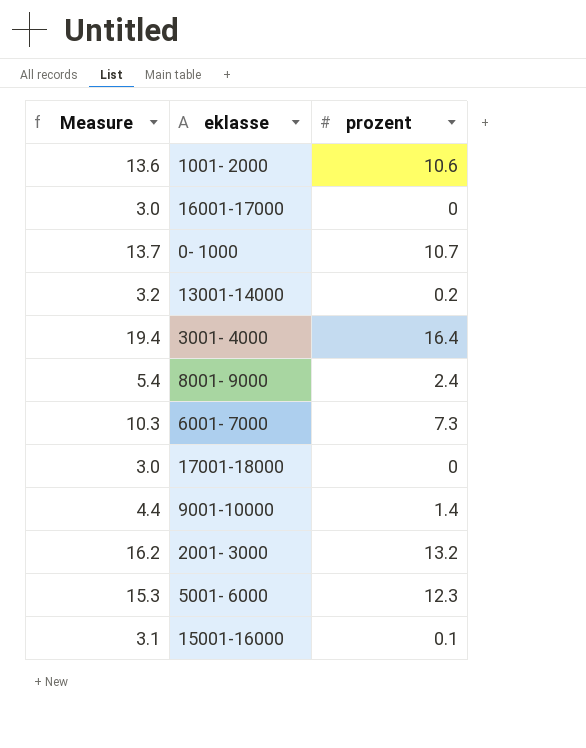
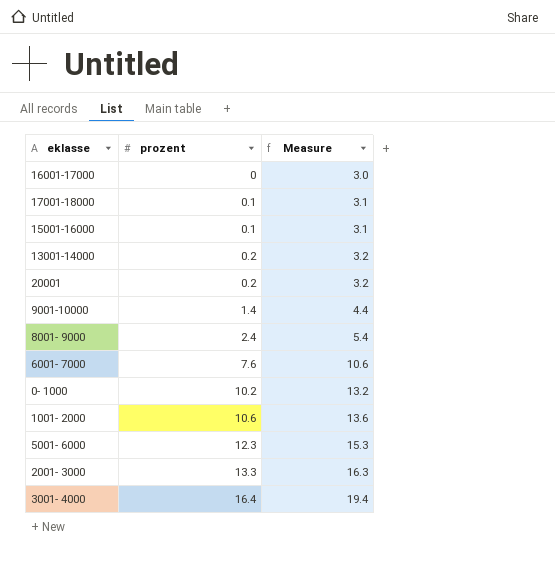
row order: none -> prozent ascending
column Measure | position: 1 -> 3
17001-18000 | prozent: 0 -> 0.1
17001-18000 | Measure: 3.0 -> 3.1
row 20001: none -> 0.2 | 3.2
6001- 7000 | prozent: 7.3 -> 7.6
6001- 7000 | Measure: 10.3 -> 10.6
0- 1000 | prozent: 10.7 -> 10.2
0- 1000 | Measure: 13.7 -> 13.2
2001- 3000 | prozent: 13.2 -> 13.3
2001- 3000 | Measure: 16.2 -> 16.3

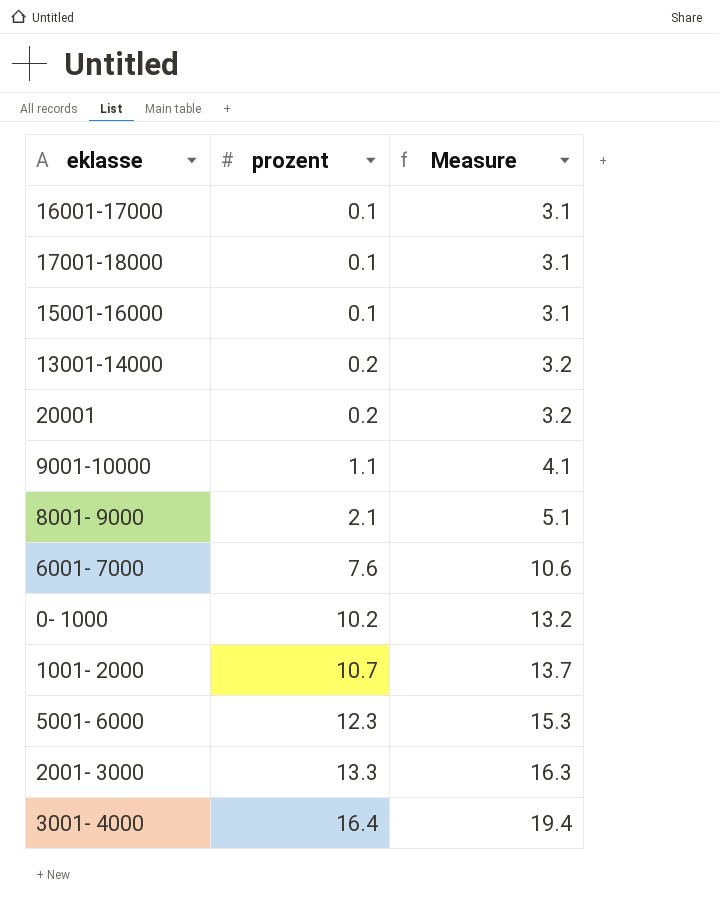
16001-17000 | prozent: 0 -> 0.1
16001-17000 | Measure: 3.0 -> 3.1
9001-10000 | prozent: 1.4 -> 1.1
9001-10000 | Measure: 4.4 -> 4.1
8001- 9000 | prozent: 2.4 -> 2.1
8001- 9000 | Measure: 5.4 -> 5.1
1001- 2000 | prozent: 10.6 -> 10.7
1001- 2000 | Measure: 13.6 -> 13.7

